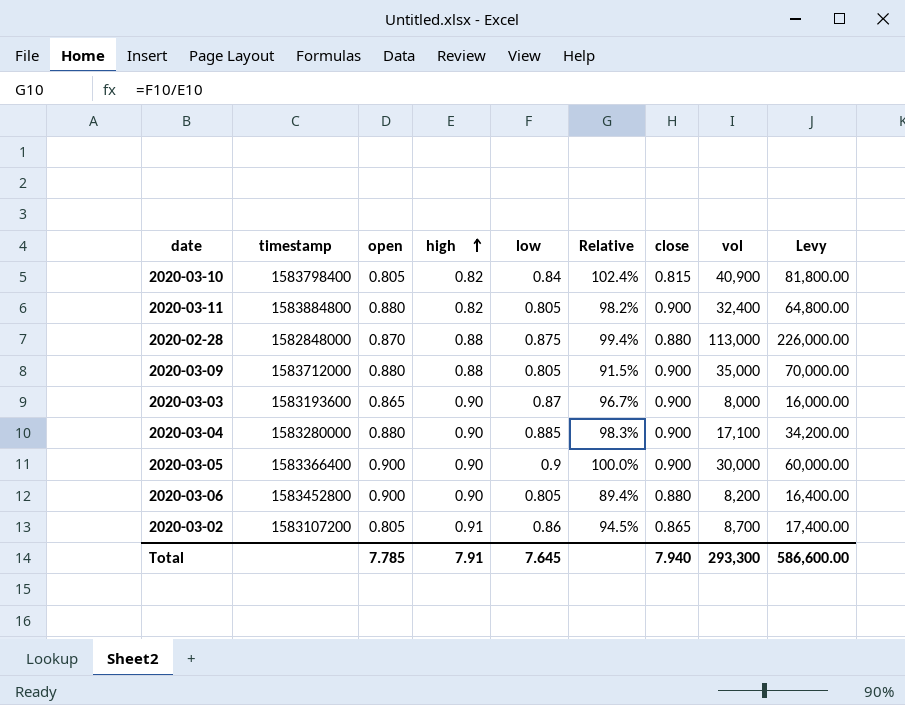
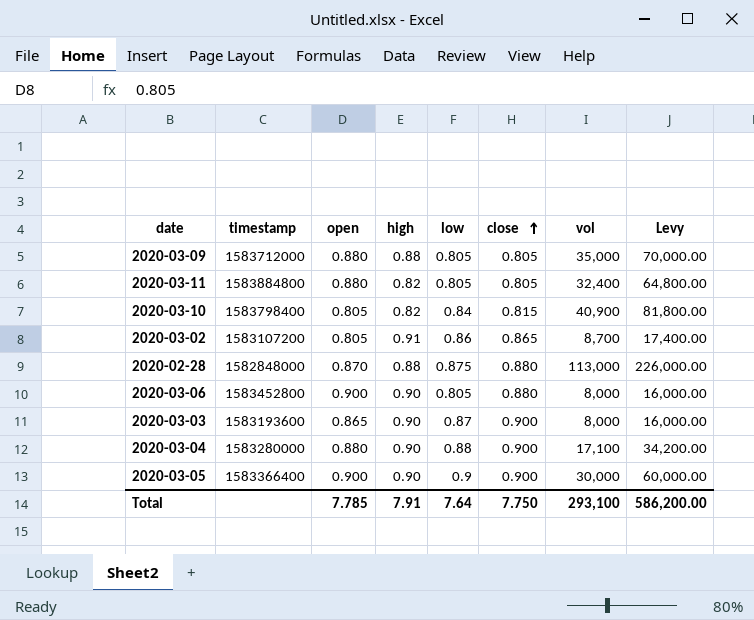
row order: high ascending -> close ascending
column Relative | formula: [low] / [high] -> none
2020-03-09 | close: 0.900 -> 0.805
2020-03-11 | close: 0.900 -> 0.805
2020-03-06 | vol: 8,200 -> 8,000
2020-03-06 | Levy: 16,400.00 -> 16,000.00
2020-03-04 | low: 0.885 -> 0.88
Total | low: 7.645 -> 7.64
Total | close: 7.940 -> 7.750
Total | vol: 293,300 -> 293,100
Total | Levy: 586,600.00 -> 586,200.00

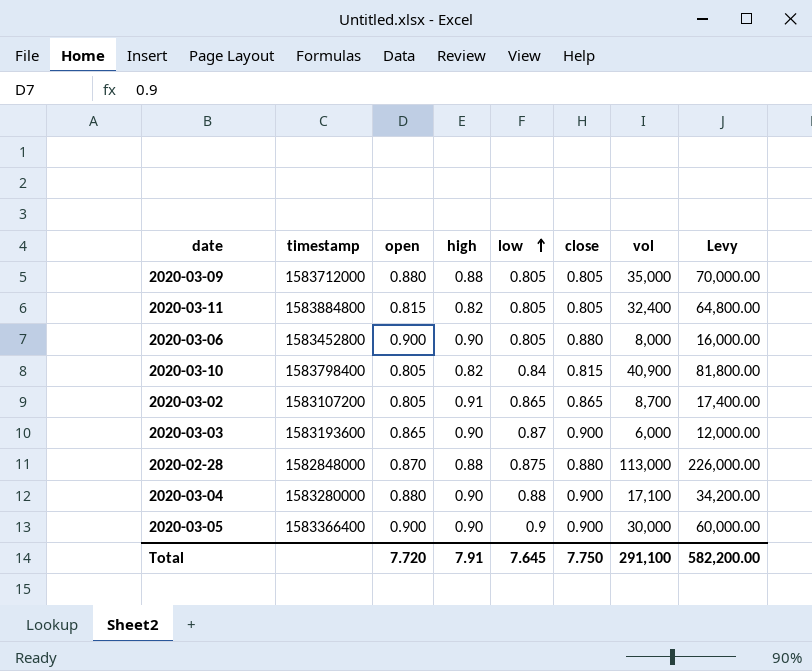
row order: close ascending -> low ascending
2020-03-11 | open: 0.880 -> 0.815
2020-03-02 | low: 0.86 -> 0.865
2020-03-03 | vol: 8,000 -> 6,000
2020-03-03 | Levy: 16,000.00 -> 12,000.00
Total | open: 7.785 -> 7.720
Total | low: 7.64 -> 7.645
Total | vol: 293,100 -> 291,100
Total | Levy: 586,200.00 -> 582,200.00

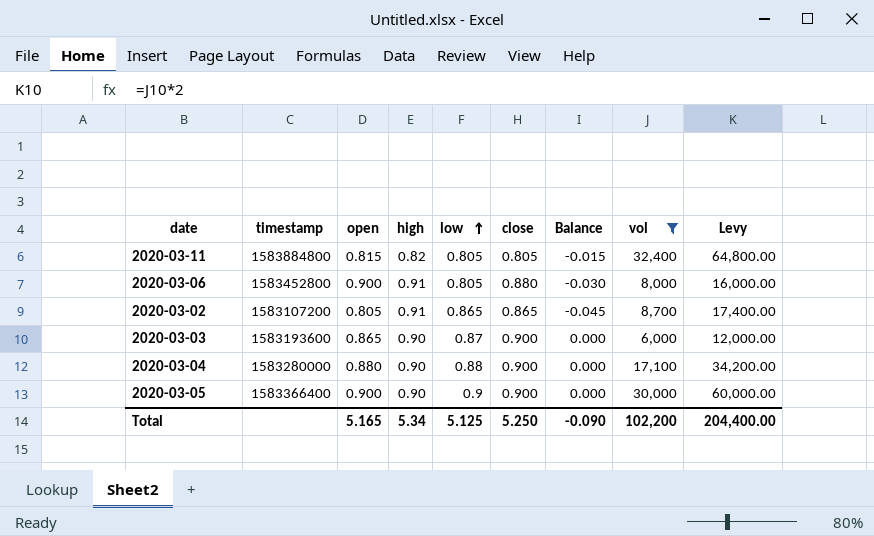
filter: none -> vol <= 32,400
column Balance | formula: none -> [close] - [high]
2020-03-06 | high: 0.90 -> 0.91
Total | open: 7.720 -> 5.165
Total | high: 7.91 -> 5.34
Total | low: 7.645 -> 5.125
Total | close: 7.750 -> 5.250
Total | vol: 291,100 -> 102,200
Total | Levy: 582,200.00 -> 204,400.00

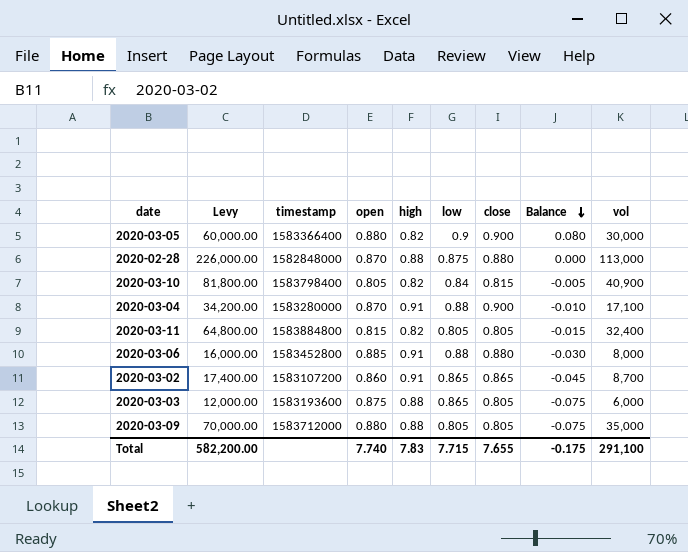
filter: vol <= 32,400 -> none
row order: low ascending -> Balance descending
column Levy | position: 9 -> 2
2020-03-05 | open: 0.900 -> 0.880
2020-03-05 | high: 0.90 -> 0.82
2020-03-05 | Balance: 0.000 -> 0.080
2020-03-04 | open: 0.880 -> 0.870
2020-03-04 | high: 0.90 -> 0.91
2020-03-04 | Balance: 0.000 -> -0.010
2020-03-06 | open: 0.900 -> 0.885
2020-03-06 | low: 0.805 -> 0.88
2020-03-02 | open: 0.805 -> 0.860
2020-03-03 | open: 0.865 -> 0.875
2020-03-03 | high: 0.90 -> 0.88
2020-03-03 | low: 0.87 -> 0.865
2020-03-03 | close: 0.900 -> 0.805
2020-03-03 | Balance: 0.000 -> -0.075
Total | Levy: 204,400.00 -> 582,200.00
Total | open: 5.165 -> 7.740
Total | high: 5.34 -> 7.83
Total | low: 5.125 -> 7.715
Total | close: 5.250 -> 7.655
Total | Balance: -0.090 -> -0.175
Total | vol: 102,200 -> 291,100

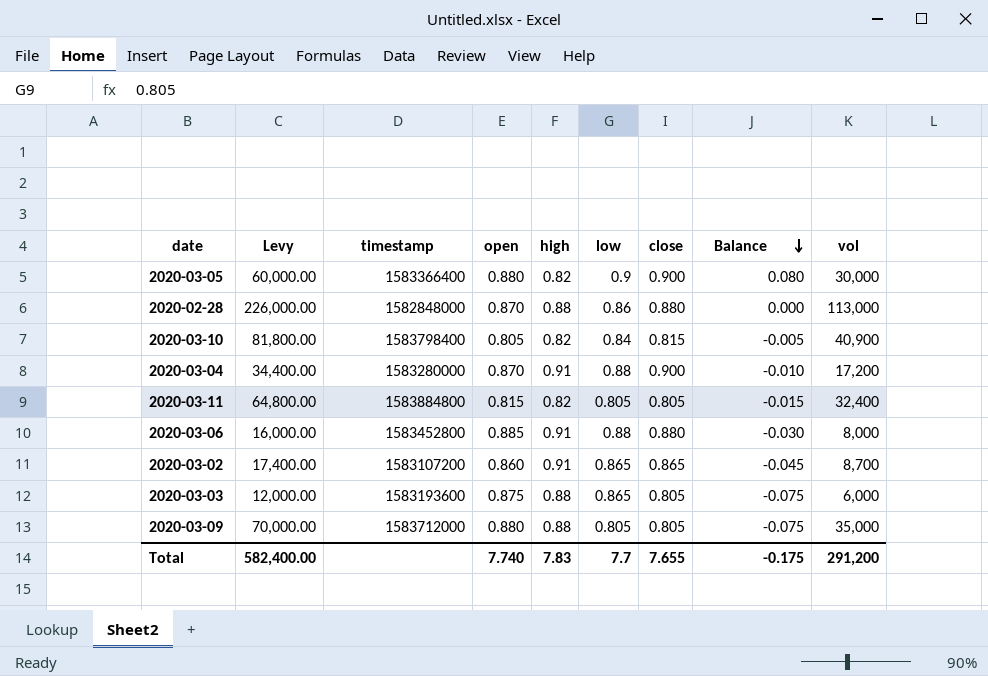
2020-02-28 | low: 0.875 -> 0.86
2020-03-04 | Levy: 34,200.00 -> 34,400.00
2020-03-04 | vol: 17,100 -> 17,200
Total | Levy: 582,200.00 -> 582,400.00
Total | low: 7.715 -> 7.7
Total | vol: 291,100 -> 291,200

